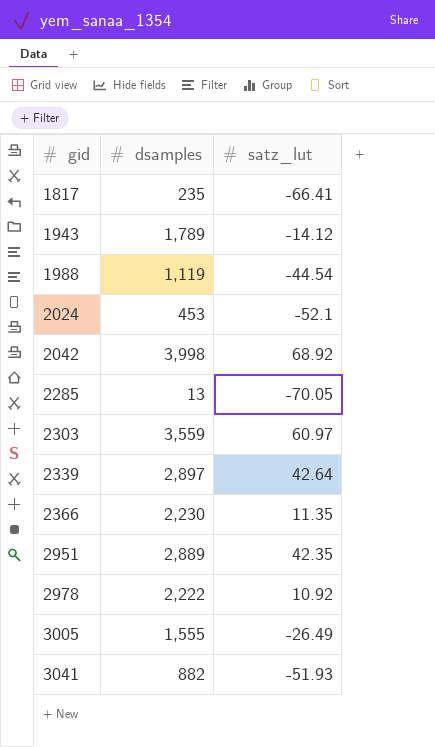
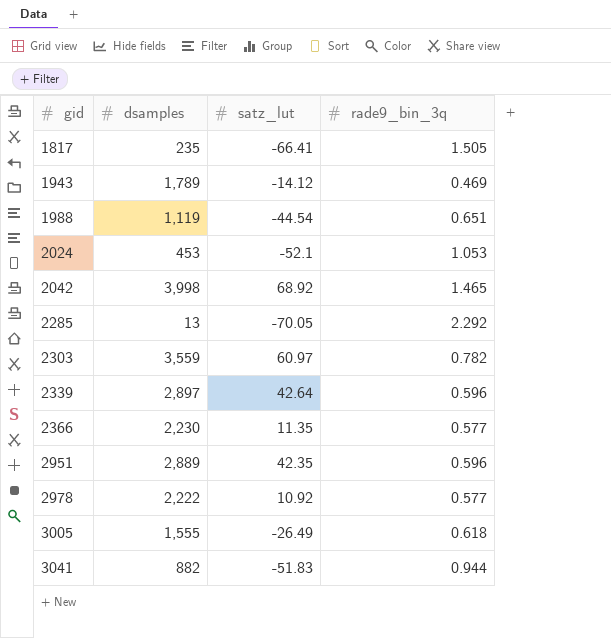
column rade9_bin_3q | position: none -> 4
3041 | satz_lut: -51.93 -> -51.83

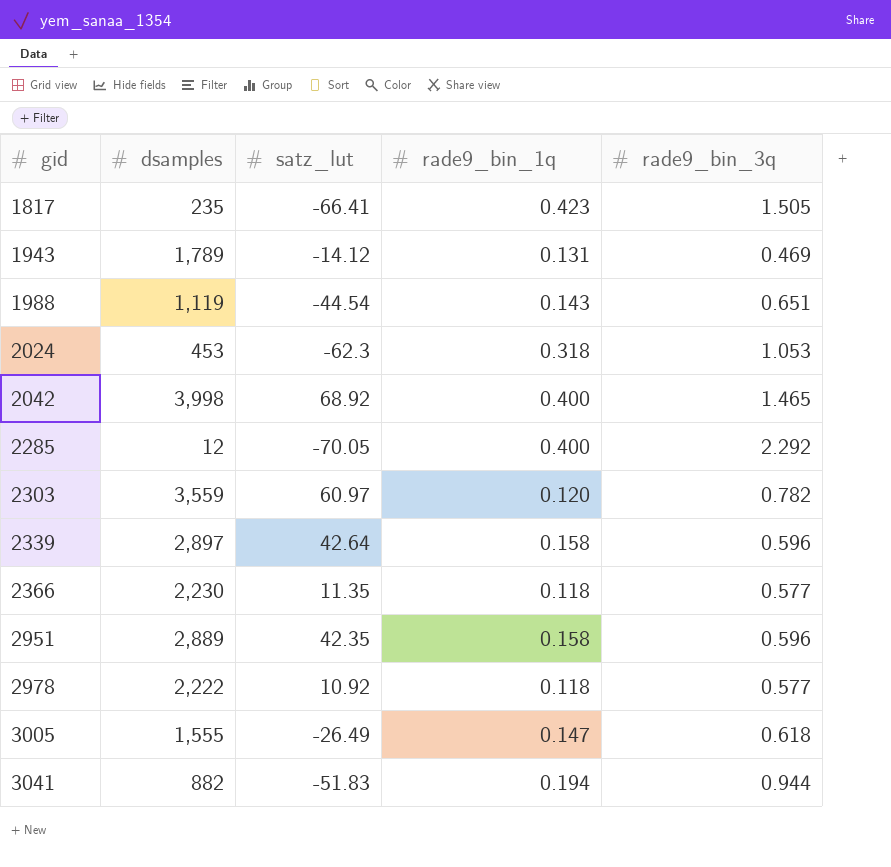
column rade9_bin_1q | position: none -> 4
2024 | satz_lut: -52.1 -> -62.3
2285 | dsamples: 13 -> 12

